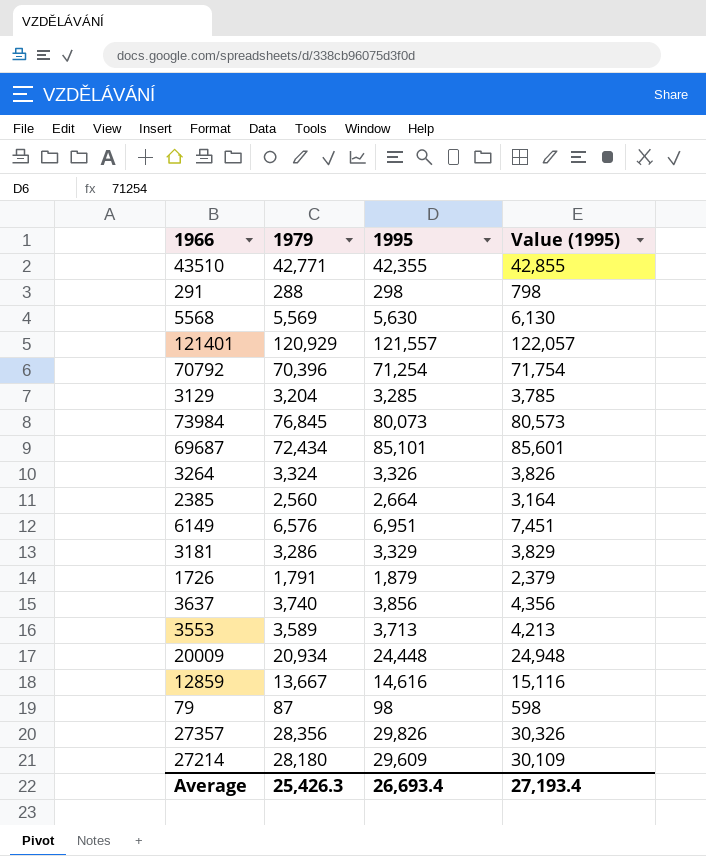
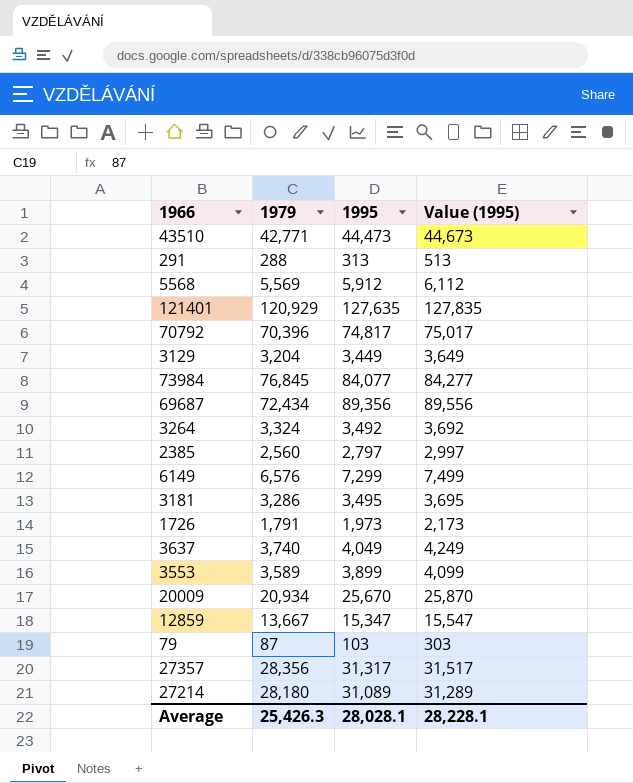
column Value (1995) | formula: [1995] + 500 -> [1995] + 200
43510 | 1995: 42,355 -> 44,473
291 | 1995: 298 -> 313
5568 | 1995: 5,630 -> 5,912
121401 | 1995: 121,557 -> 127,635
70792 | 1995: 71,254 -> 74,817
3129 | 1995: 3,285 -> 3,449
73984 | 1995: 80,073 -> 84,077
69687 | 1995: 85,101 -> 89,356
3264 | 1995: 3,326 -> 3,492
2385 | 1995: 2,664 -> 2,797
6149 | 1995: 6,951 -> 7,299
3181 | 1995: 3,329 -> 3,495
1726 | 1995: 1,879 -> 1,973
3637 | 1995: 3,856 -> 4,049
3553 | 1995: 3,713 -> 3,899
20009 | 1995: 24,448 -> 25,670
12859 | 1995: 14,616 -> 15,347
79 | 1995: 98 -> 103
27357 | 1995: 29,826 -> 31,317
27214 | 1995: 29,609 -> 31,089
Average | 1995: 26,693.4 -> 28,028.1
Average | Value (1995): 27,193.4 -> 28,228.1

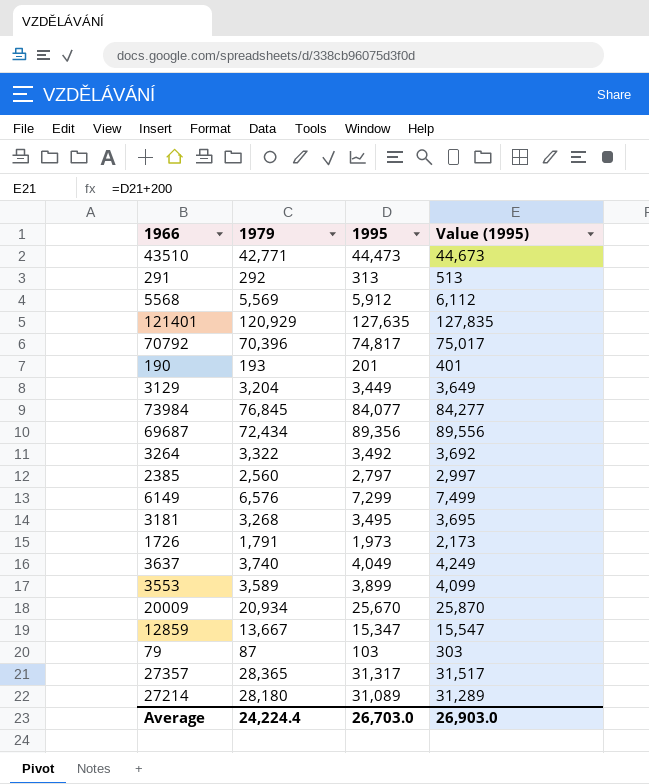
291 | 1979: 288 -> 292
row 190: none -> 193 | 201 | 401
3264 | 1979: 3,324 -> 3,322
3181 | 1979: 3,286 -> 3,268
27357 | 1979: 28,356 -> 28,365
Average | 1979: 25,426.3 -> 24,224.4
Average | 1995: 28,028.1 -> 26,703.0
Average | Value (1995): 28,228.1 -> 26,903.0

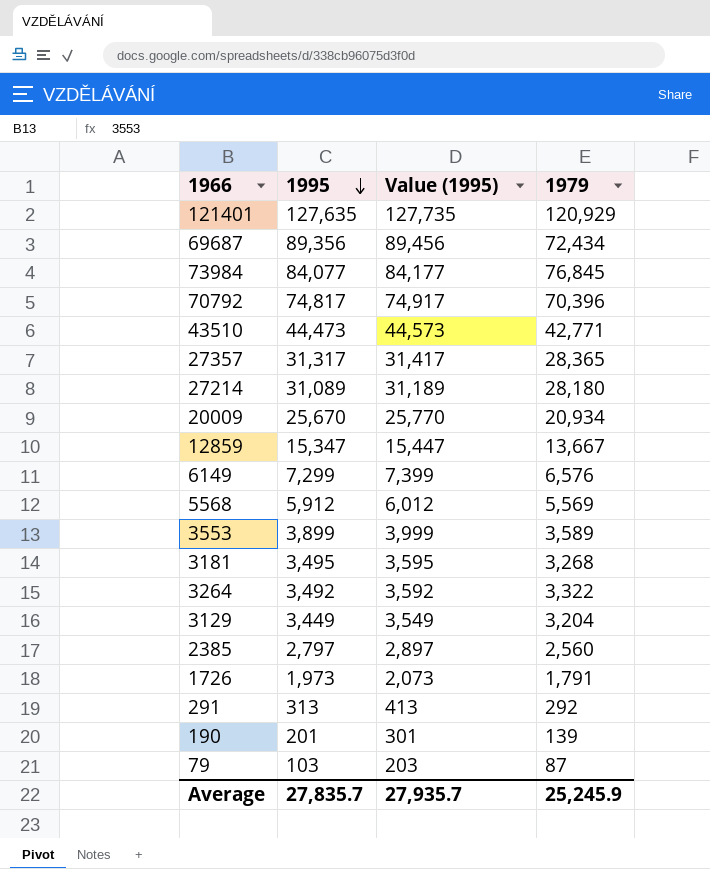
row order: none -> 1995 descending
column Value (1995) | formula: [1995] + 200 -> [1995] + 100
column 1979 | position: 2 -> 4
row 3637: 3,740 | 4,049 | 4,249 -> none
190 | 1979: 193 -> 139
Average | 1995: 26,703.0 -> 27,835.7
Average | Value (1995): 26,903.0 -> 27,935.7
Average | 1979: 24,224.4 -> 25,245.9

